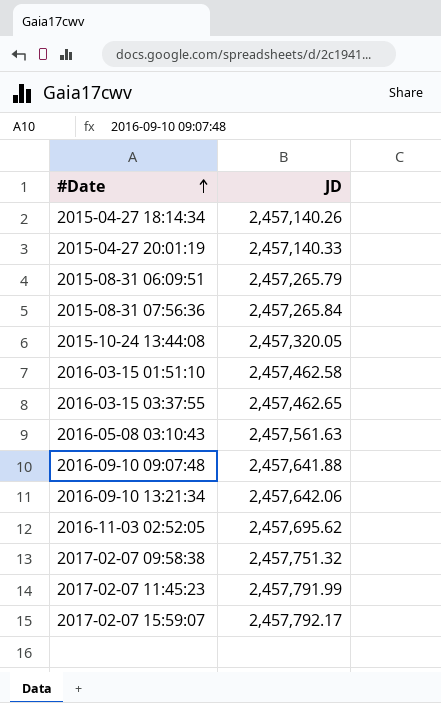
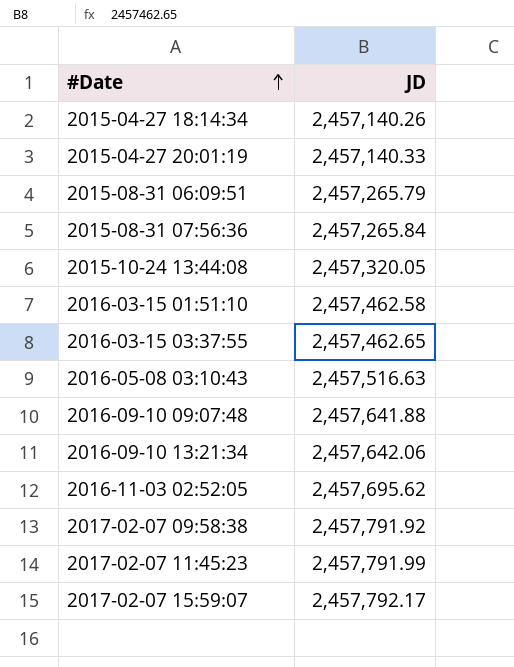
2016-05-08 03:10:43 | JD: 2,457,561.63 -> 2,457,516.63
2017-02-07 09:58:38 | JD: 2,457,751.32 -> 2,457,791.92

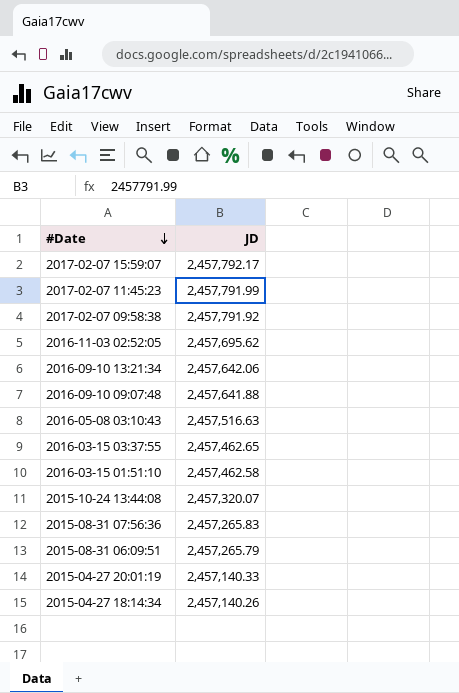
row order: #Date ascending -> #Date descending
2015-10-24 13:44:08 | JD: 2,457,320.05 -> 2,457,320.07
2015-08-31 07:56:36 | JD: 2,457,265.84 -> 2,457,265.83

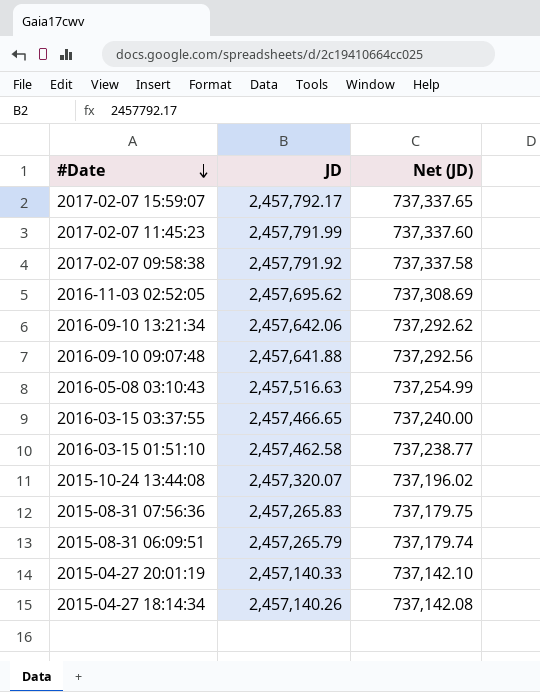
column Net (JD) | formula: none -> [JD] * 0.3
2016-03-15 03:37:55 | JD: 2,457,462.65 -> 2,457,466.65

